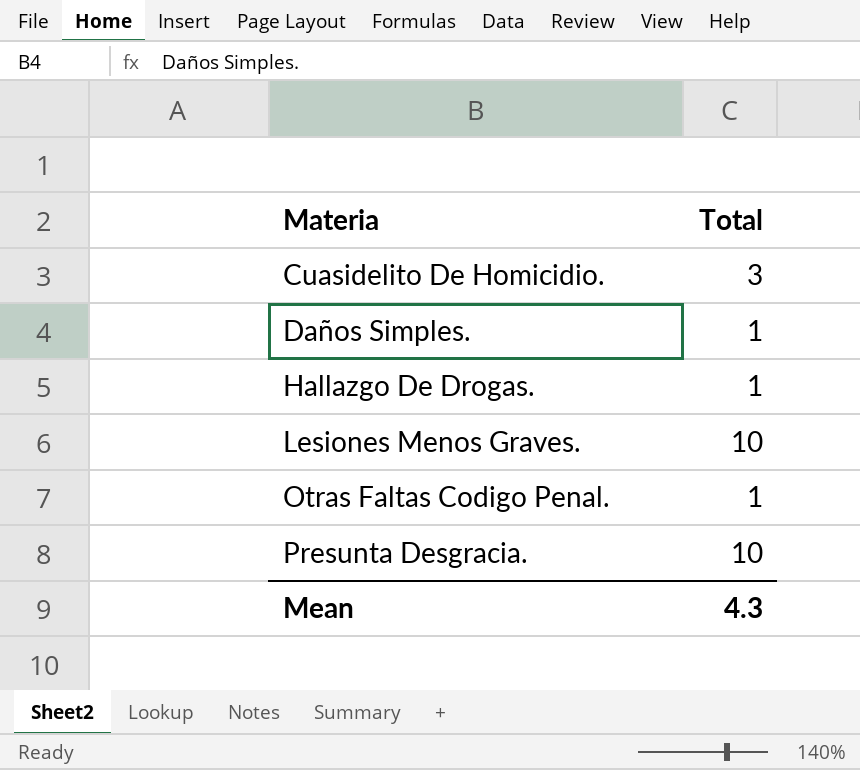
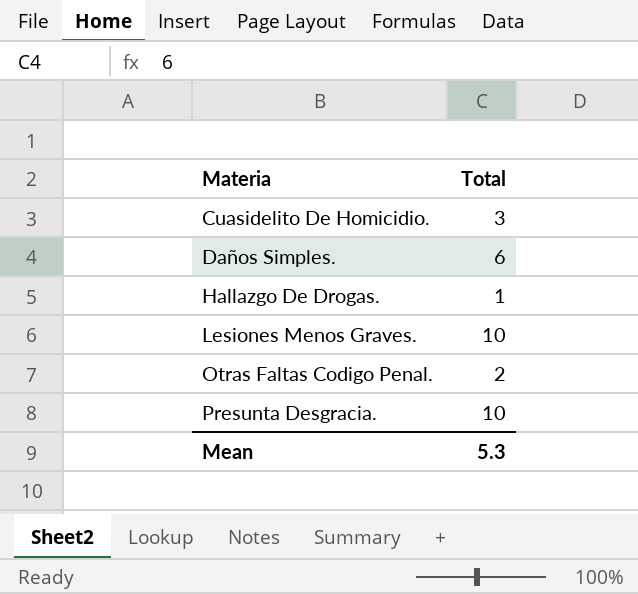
Daños Simples. | Total: 1 -> 6
Otras Faltas Codigo Penal. | Total: 1 -> 2
Mean | Total: 4.3 -> 5.3

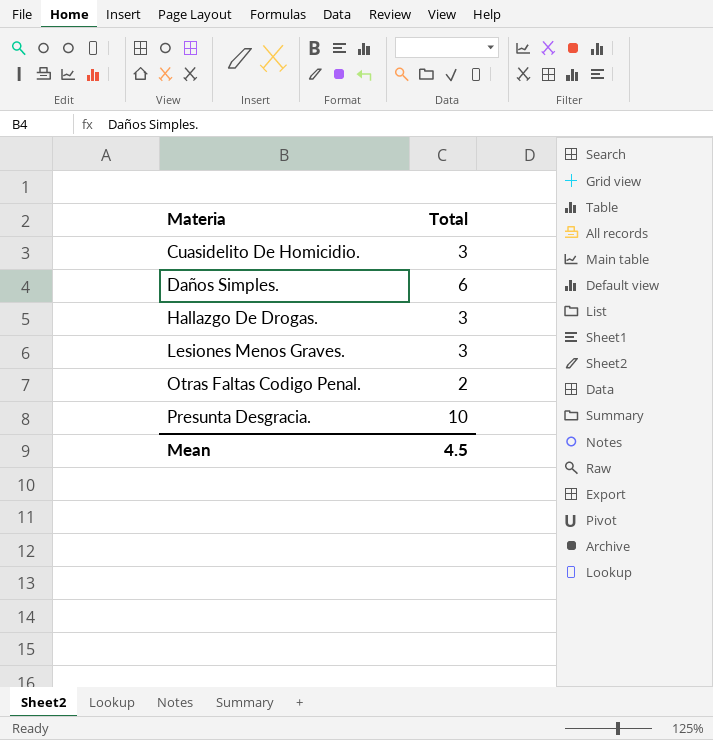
Hallazgo De Drogas. | Total: 1 -> 3
Lesiones Menos Graves. | Total: 10 -> 3
Mean | Total: 5.3 -> 4.5

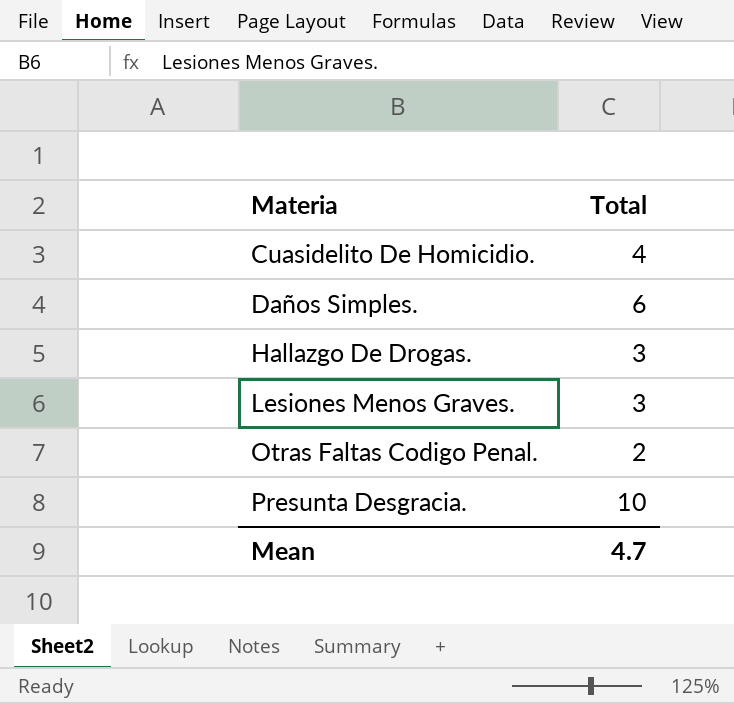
Cuasidelito De Homicidio. | Total: 3 -> 4
Mean | Total: 4.5 -> 4.7

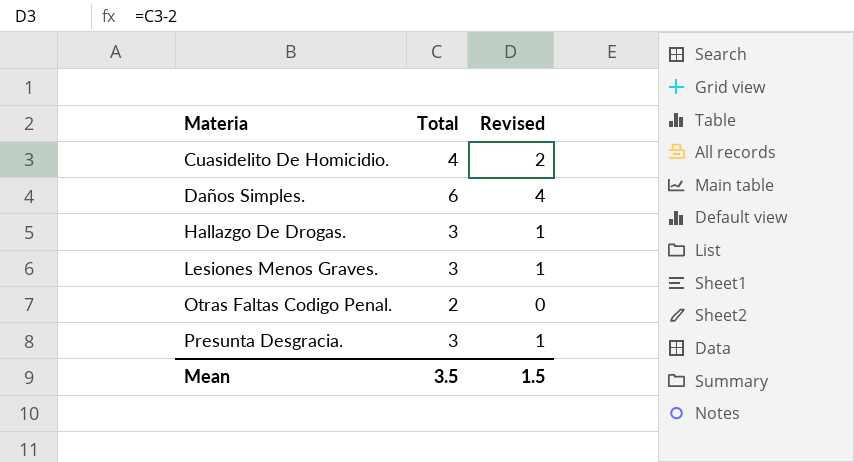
column Revised | formula: none -> [Total] - 2
Presunta Desgracia. | Total: 10 -> 3
Mean | Total: 4.7 -> 3.5

